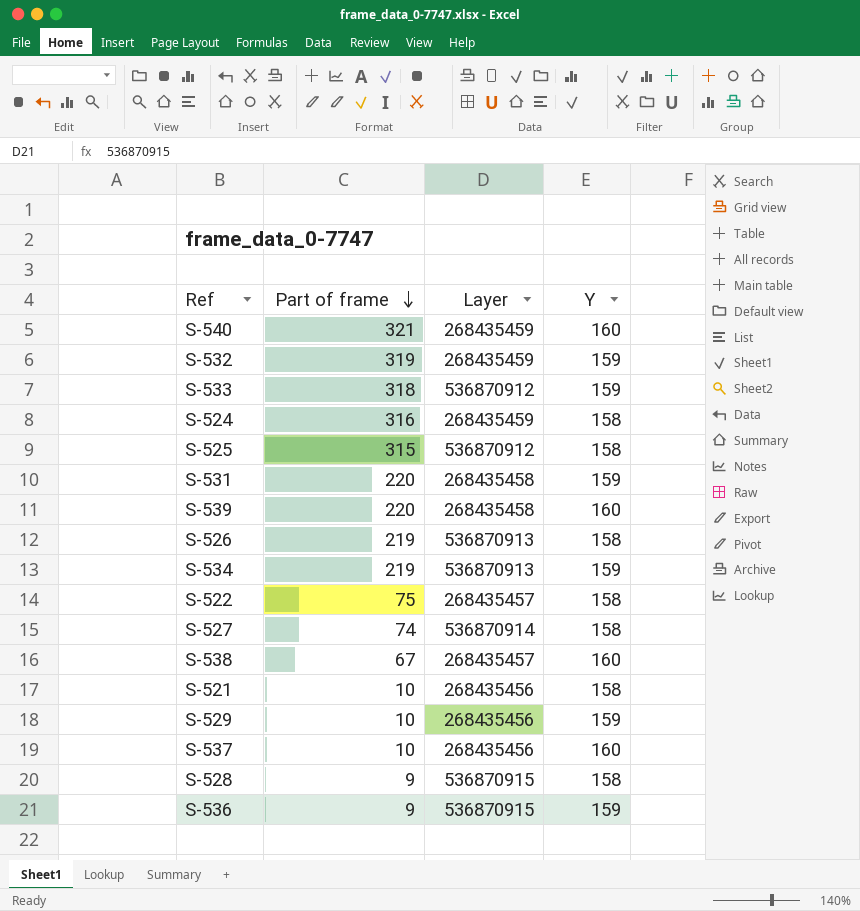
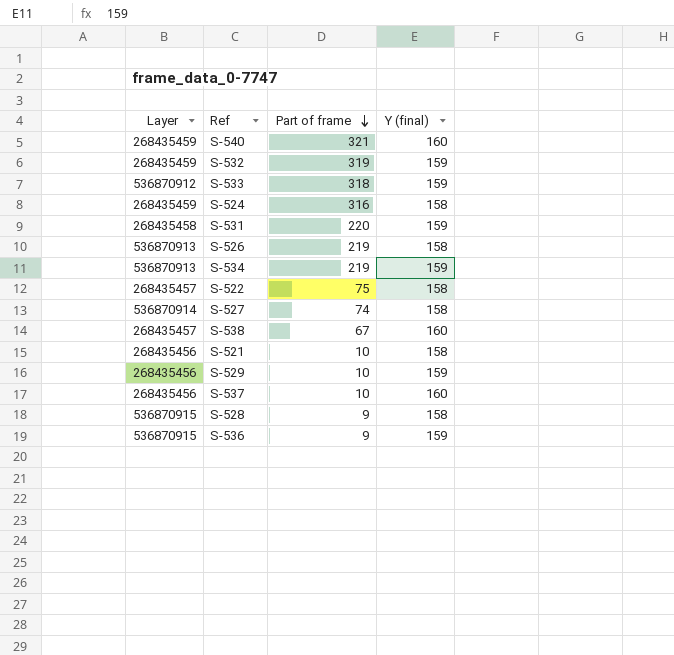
column Layer | position: 3 -> 1
column name: Y -> Y (final)
row S-525: 315 | 536870912 | 158 -> none
row S-539: 220 | 268435458 | 160 -> none

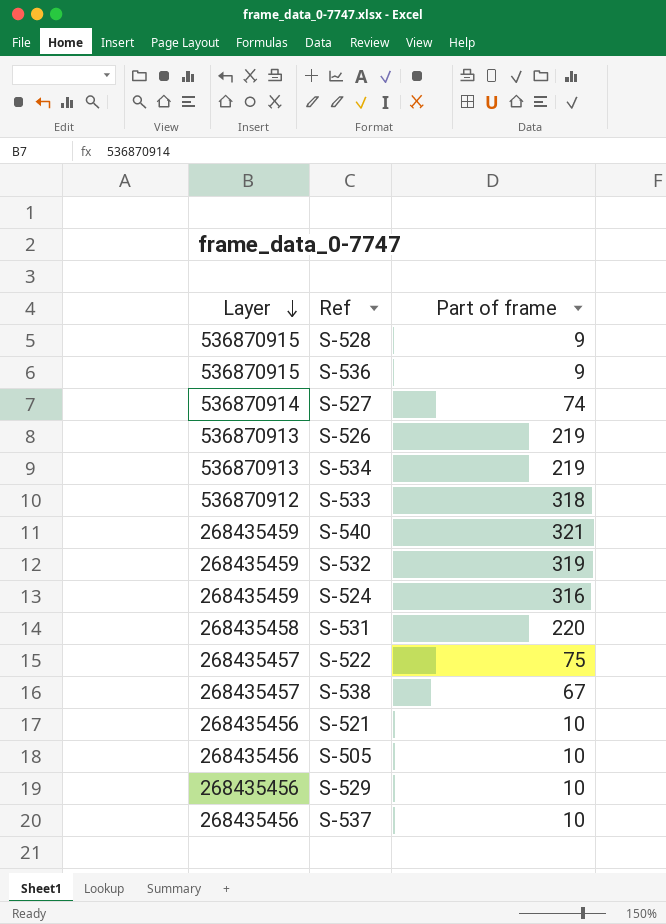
row order: Part of frame descending -> Layer descending
column Y (final) | position: 4 -> none
row S-505: none -> 268435456 | 10

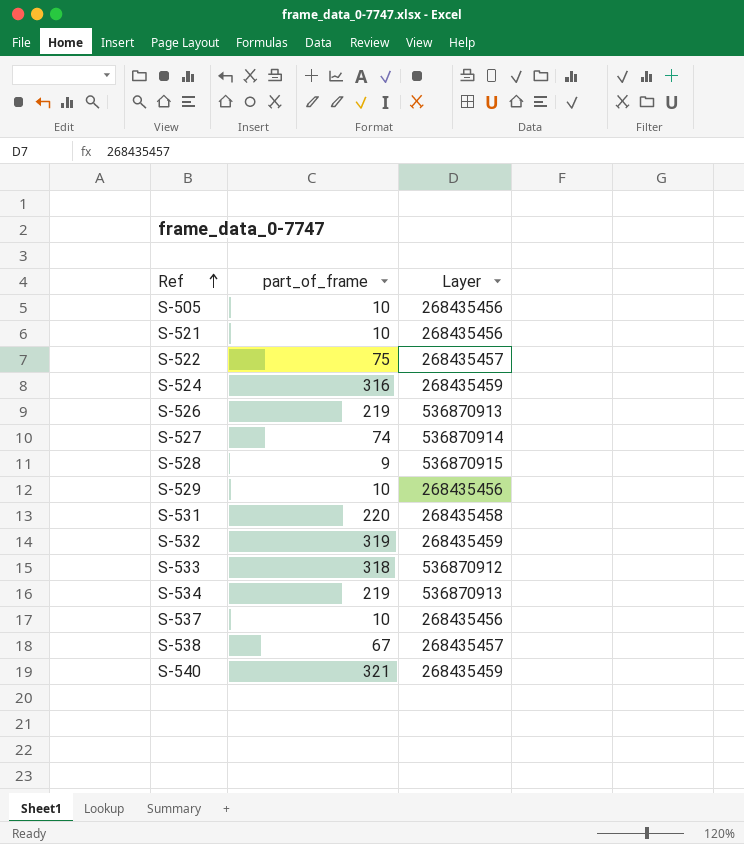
row order: Layer descending -> Ref ascending
column name: Part of frame -> part_of_frame
column Layer | position: 1 -> 3
row S-536: 536870915 | 9 -> none

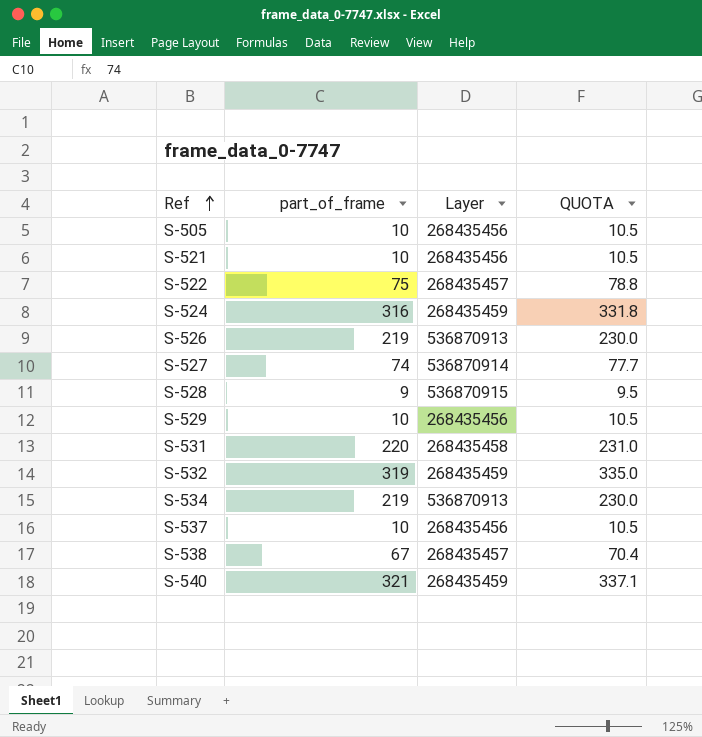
column QUOTA | formula: none -> [part_of_frame] * 1.05
row S-533: 318 | 536870912 -> none

